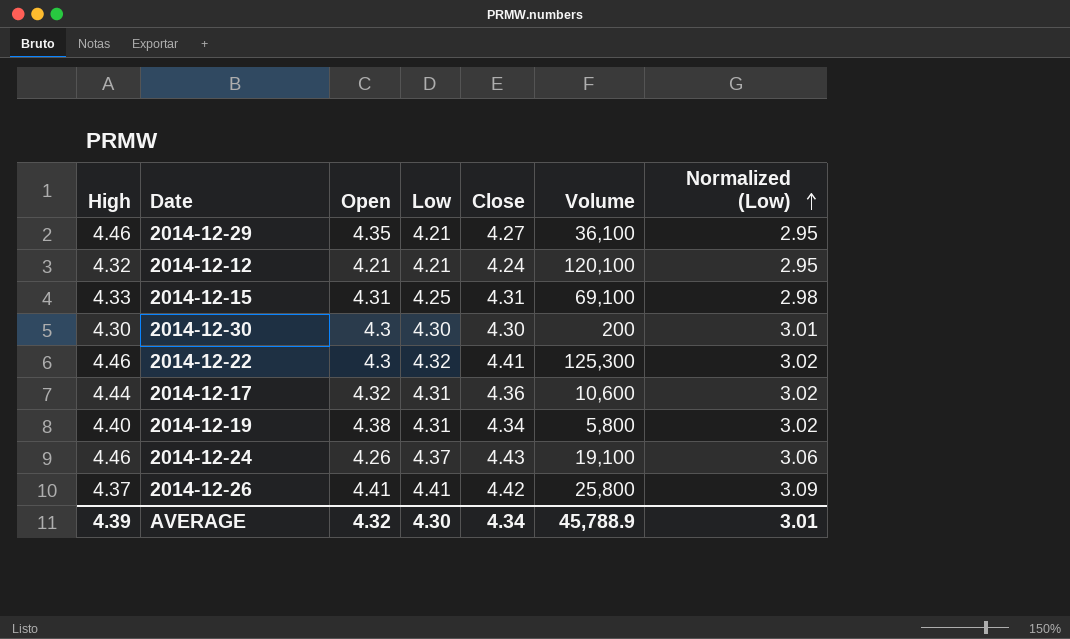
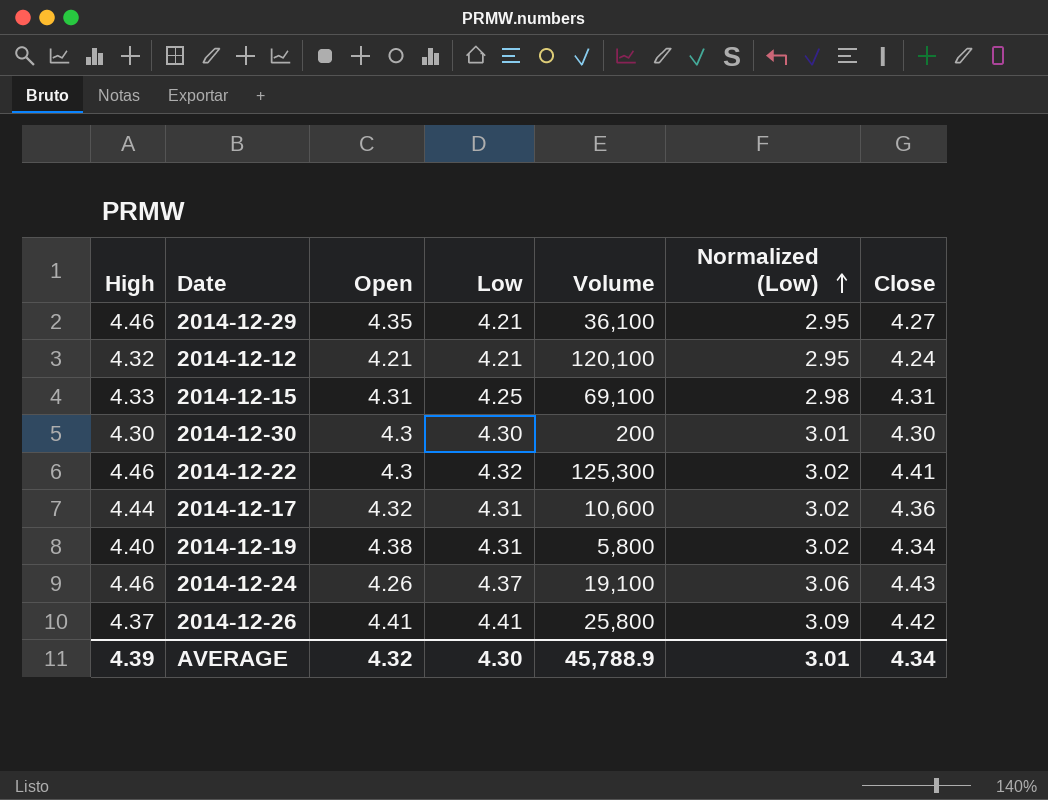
column Close | position: 5 -> 7

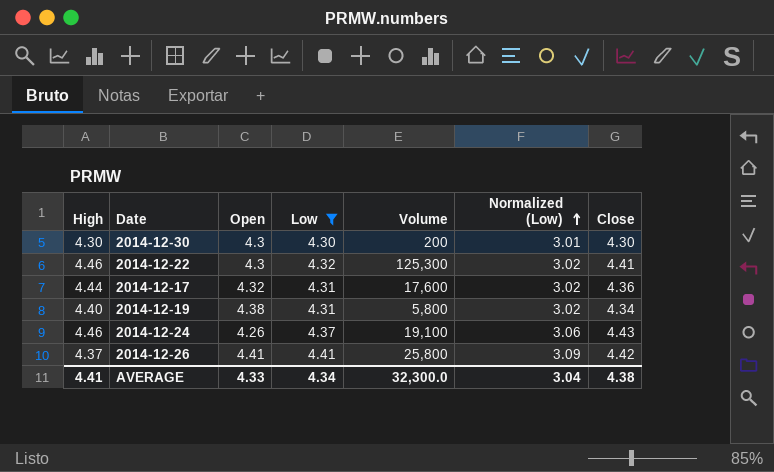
filter: none -> Low >= 4.30
2014-12-17 | Volume: 10,600 -> 17,600
AVERAGE | High: 4.39 -> 4.41
AVERAGE | Open: 4.32 -> 4.33
AVERAGE | Low: 4.30 -> 4.34
AVERAGE | Volume: 45,788.9 -> 32,300.0
AVERAGE | Normalized (Low): 3.01 -> 3.04
AVERAGE | Close: 4.34 -> 4.38

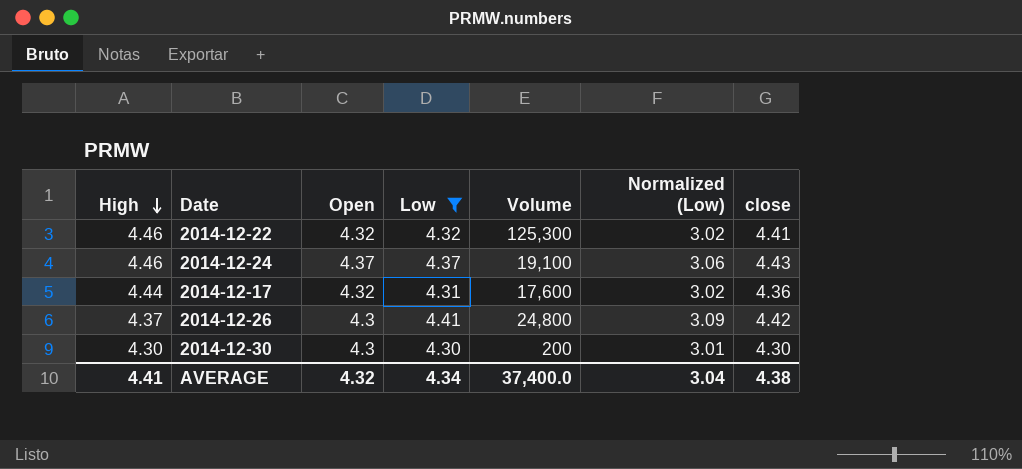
row order: Normalized (Low) ascending -> High descending
column name: Close -> close
row 2014-12-19: 4.40 | 4.38 | 4.31 | 5,800 | 3.02 | 4.34 -> none
2014-12-22 | Open: 4.3 -> 4.32
2014-12-24 | Open: 4.26 -> 4.37
2014-12-26 | Open: 4.41 -> 4.3
2014-12-26 | Volume: 25,800 -> 24,800
AVERAGE | Open: 4.33 -> 4.32
AVERAGE | Volume: 32,300.0 -> 37,400.0

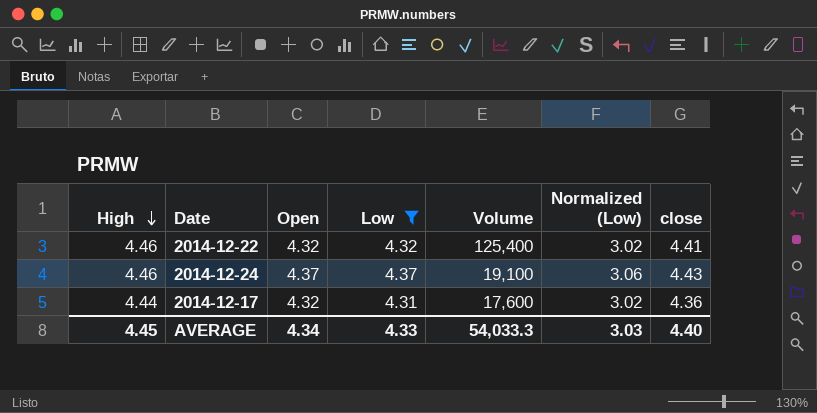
row 2014-12-26: 4.37 | 4.3 | 4.41 | 24,800 | 3.09 | 4.42 -> none
row 2014-12-30: 4.30 | 4.3 | 4.30 | 200 | 3.01 | 4.30 -> none
2014-12-22 | Volume: 125,300 -> 125,400
AVERAGE | High: 4.41 -> 4.45
AVERAGE | Open: 4.32 -> 4.34
AVERAGE | Low: 4.34 -> 4.33
AVERAGE | Volume: 37,400.0 -> 54,033.3
AVERAGE | Normalized (Low): 3.04 -> 3.03
AVERAGE | close: 4.38 -> 4.40

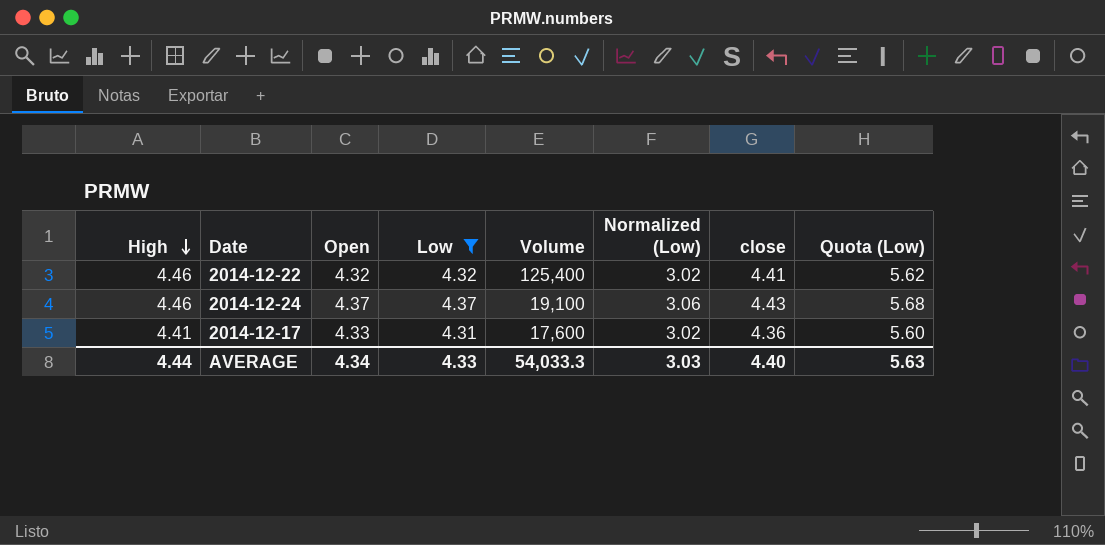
column Quota (Low) | formula: none -> [Low] * 1.3
2014-12-17 | High: 4.44 -> 4.41
2014-12-17 | Open: 4.32 -> 4.33
AVERAGE | High: 4.45 -> 4.44

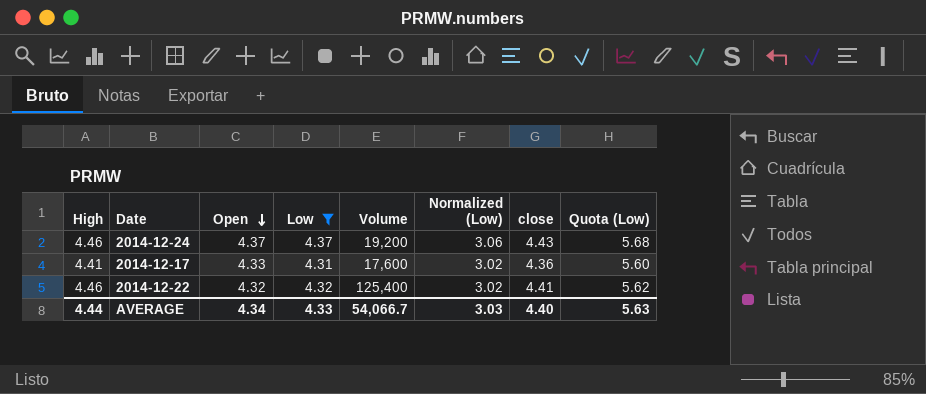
row order: High descending -> Open descending
2014-12-24 | Volume: 19,100 -> 19,200
AVERAGE | Volume: 54,033.3 -> 54,066.7

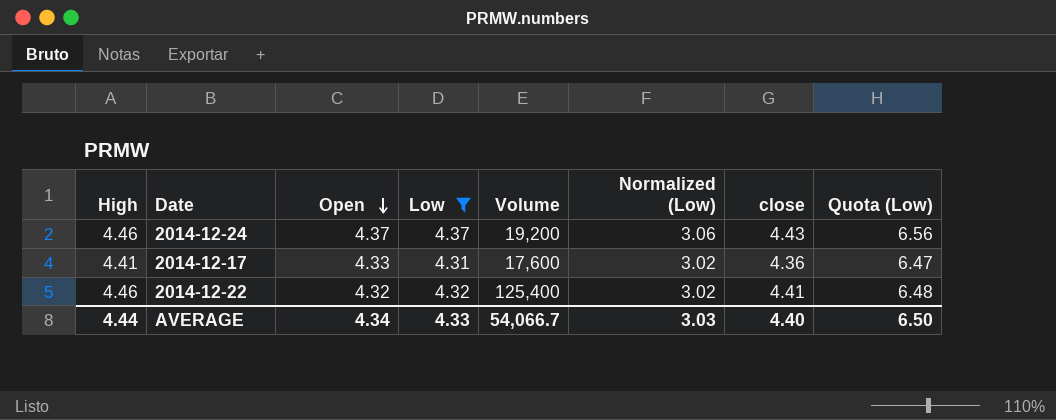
column Quota (Low) | formula: [Low] * 1.3 -> [Low] * 1.5
AVERAGE | Quota (Low): 5.63 -> 6.50

